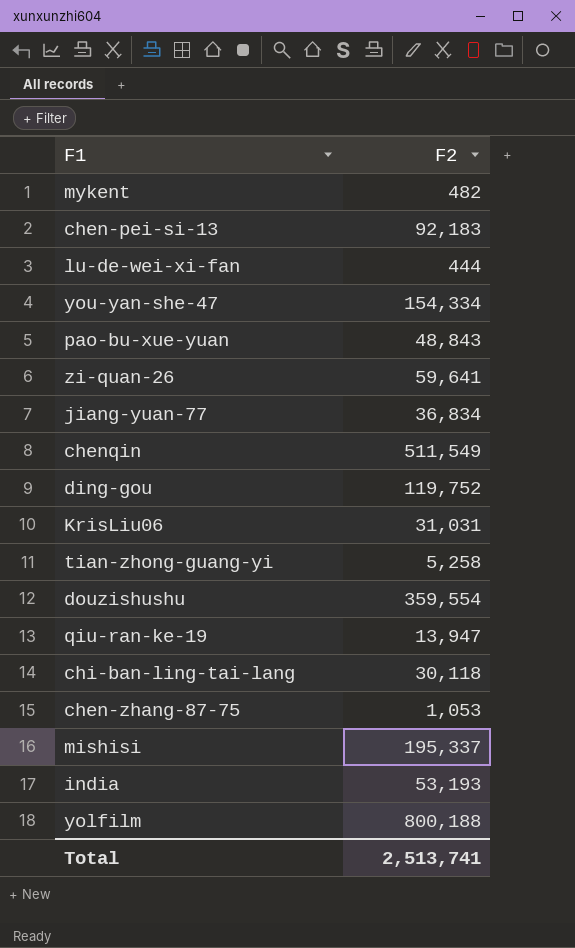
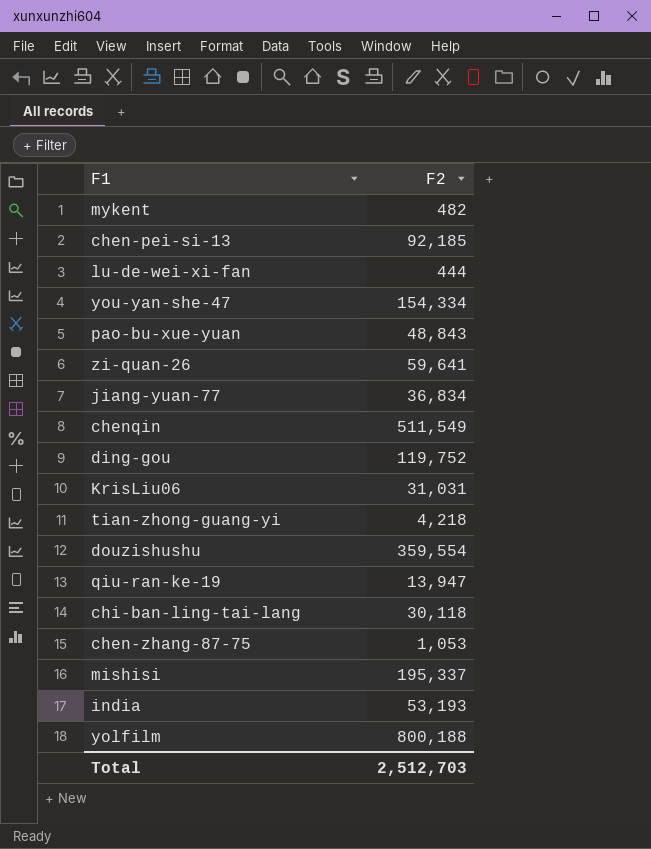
chen-pei-si-13 | F2: 92,183 -> 92,185
tian-zhong-guang-yi | F2: 5,258 -> 4,218
Total | F2: 2,513,741 -> 2,512,703

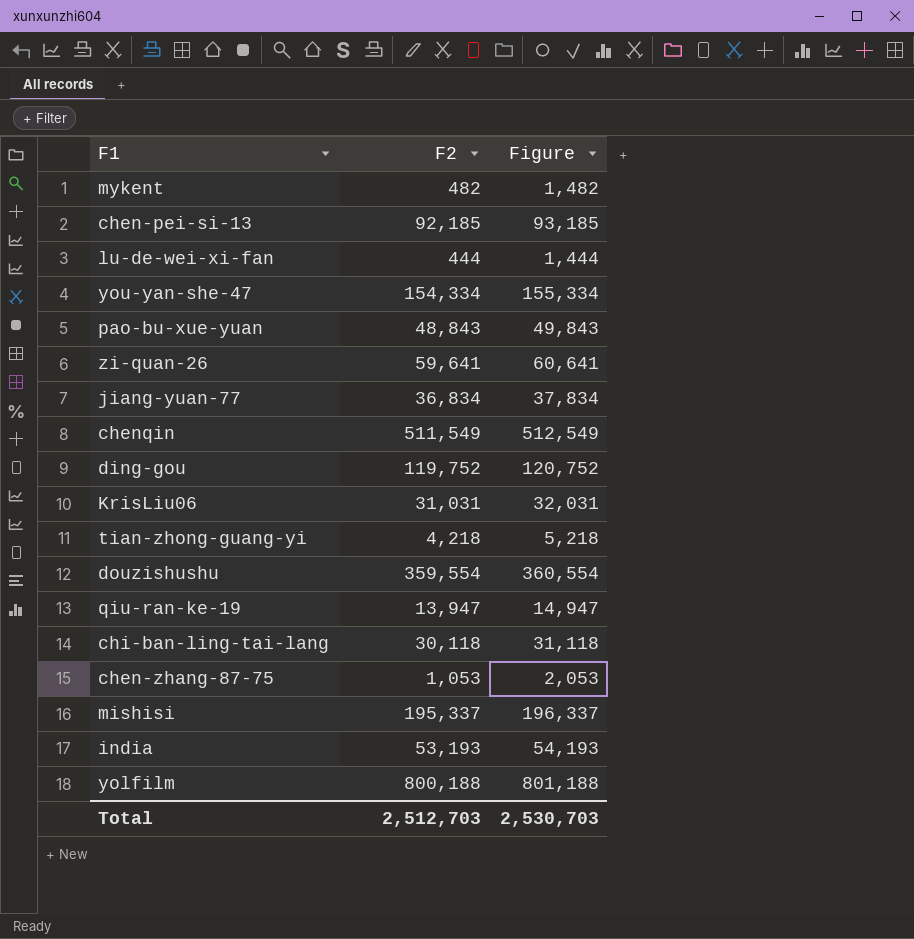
column Figure | formula: none -> [F2] + 1000

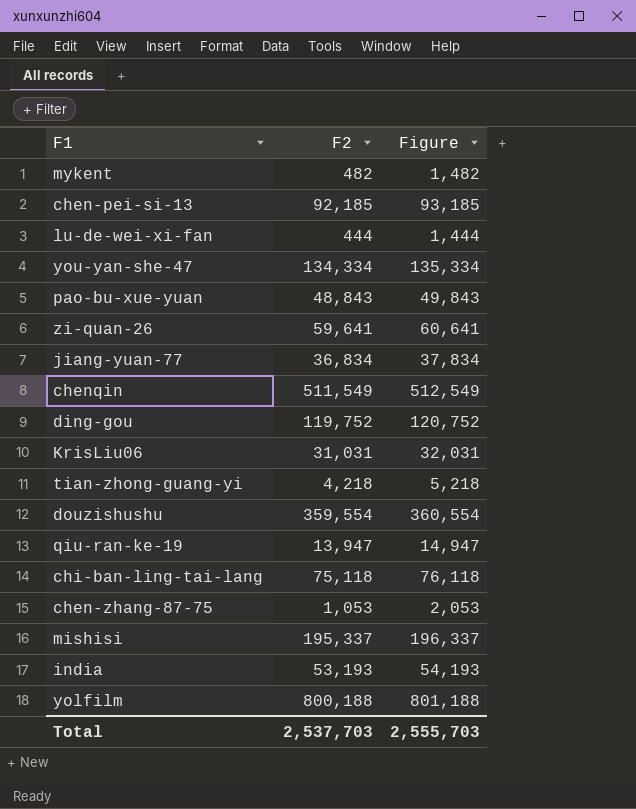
you-yan-she-47 | F2: 154,334 -> 134,334
you-yan-she-47 | Figure: 155,334 -> 135,334
chi-ban-ling-tai-lang | F2: 30,118 -> 75,118
chi-ban-ling-tai-lang | Figure: 31,118 -> 76,118
Total | F2: 2,512,703 -> 2,537,703
Total | Figure: 2,530,703 -> 2,555,703

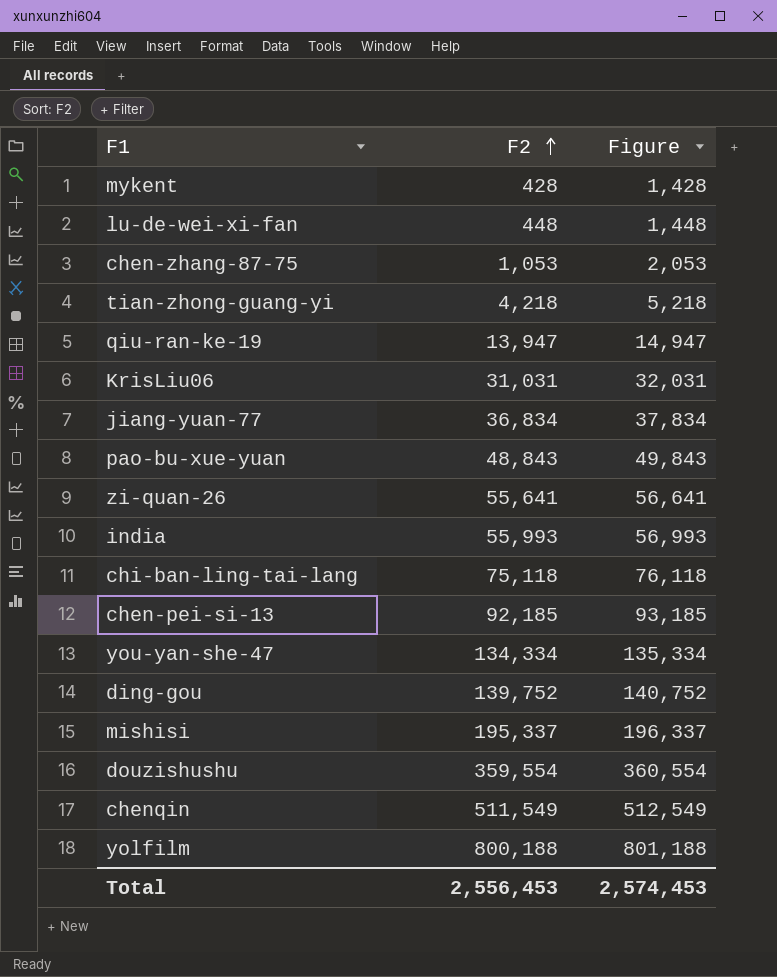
row order: none -> F2 ascending
mykent | F2: 482 -> 428
mykent | Figure: 1,482 -> 1,428
lu-de-wei-xi-fan | F2: 444 -> 448
lu-de-wei-xi-fan | Figure: 1,444 -> 1,448
zi-quan-26 | F2: 59,641 -> 55,641
zi-quan-26 | Figure: 60,641 -> 56,641
india | F2: 53,193 -> 55,993
india | Figure: 54,193 -> 56,993
ding-gou | F2: 119,752 -> 139,752
ding-gou | Figure: 120,752 -> 140,752
Total | F2: 2,537,703 -> 2,556,453
Total | Figure: 2,555,703 -> 2,574,453

